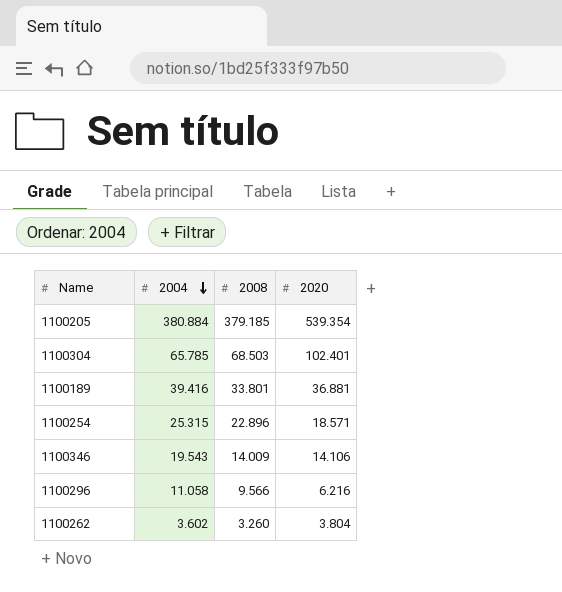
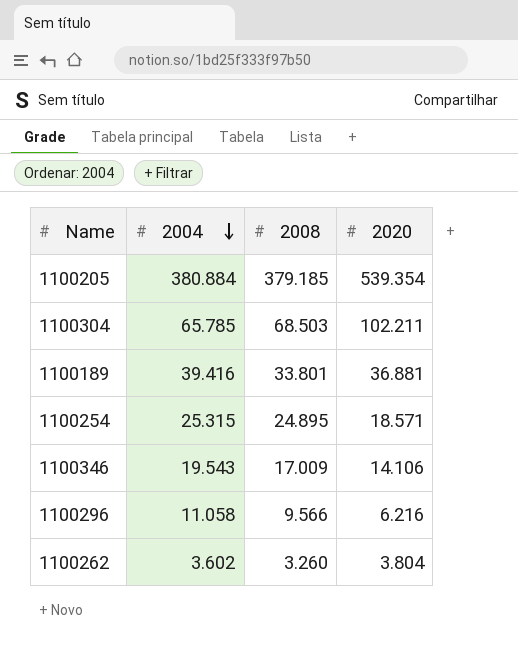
1100304 | 2020: 102.401 -> 102.211
1100254 | 2008: 22.896 -> 24.895
1100346 | 2008: 14.009 -> 17.009

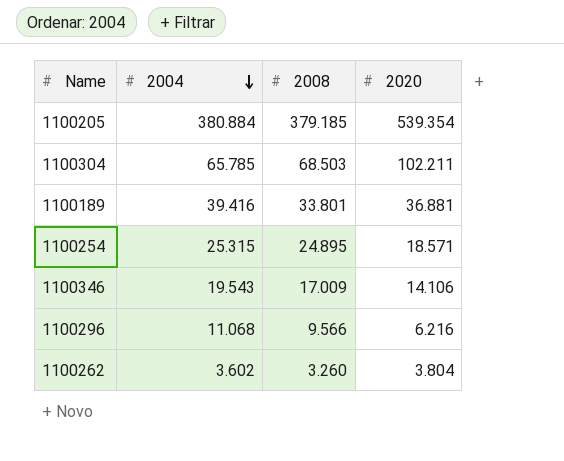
1100296 | 2004: 11.058 -> 11.068

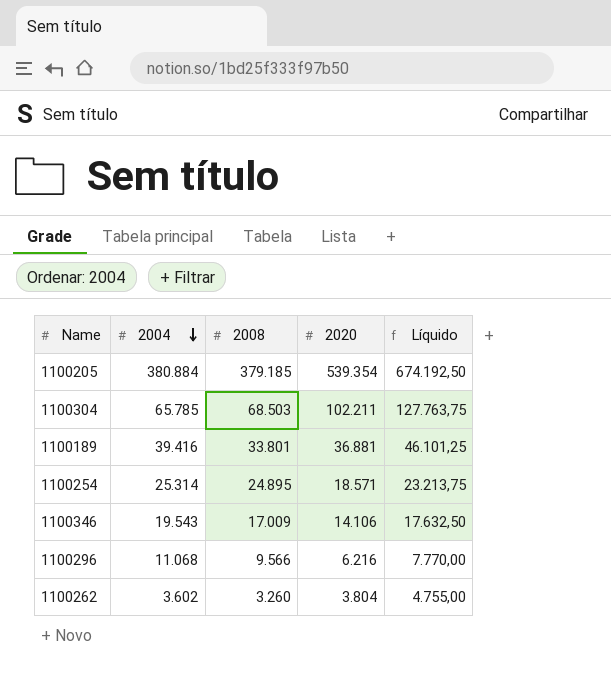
column Líquido | formula: none -> [2020] * 1,25
1100254 | 2004: 25.315 -> 25.314

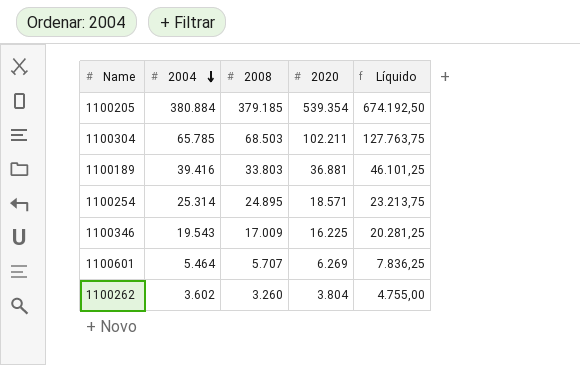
row 1100296: 11.068 | 9.566 | 6.216 | 7.770,00 -> none
1100189 | 2008: 33.801 -> 33.803
1100346 | 2020: 14.106 -> 16.225
1100346 | Líquido: 17.632,50 -> 20.281,25
row 1100601: none -> 5.464 | 5.707 | 6.269 | 7.836,25

